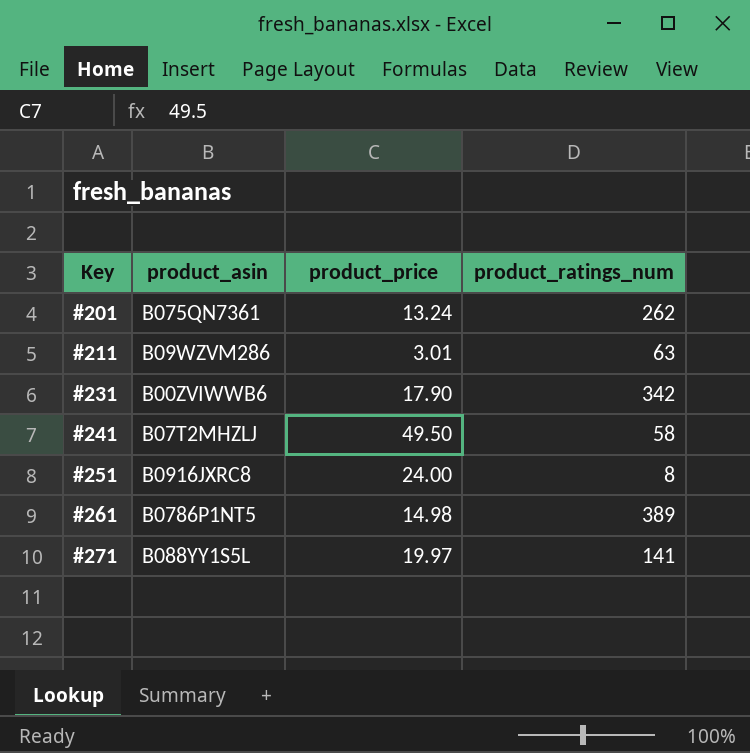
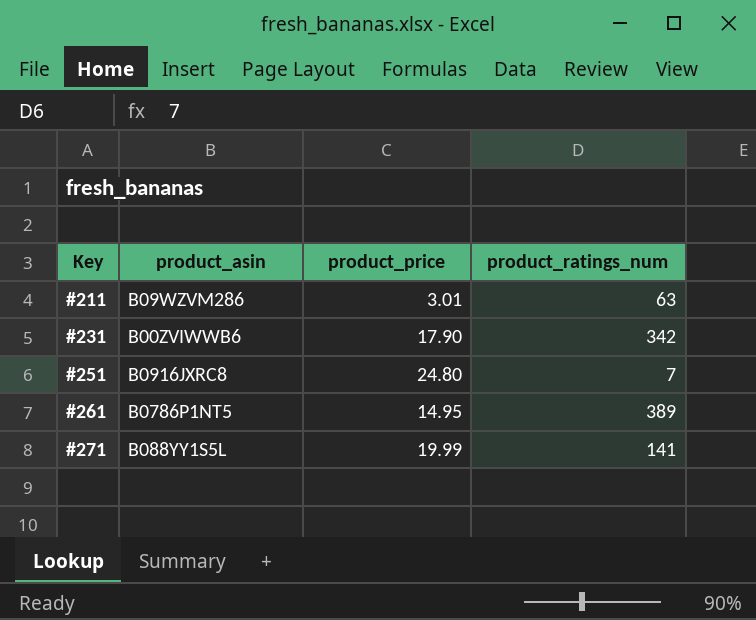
row #201: B075QN7361 | 13.24 | 262 -> none
row #241: B07T2MHZLJ | 49.50 | 58 -> none
#251 | product_price: 24.00 -> 24.80
#251 | product_ratings_num: 8 -> 7
#261 | product_price: 14.98 -> 14.95
#271 | product_price: 19.97 -> 19.99

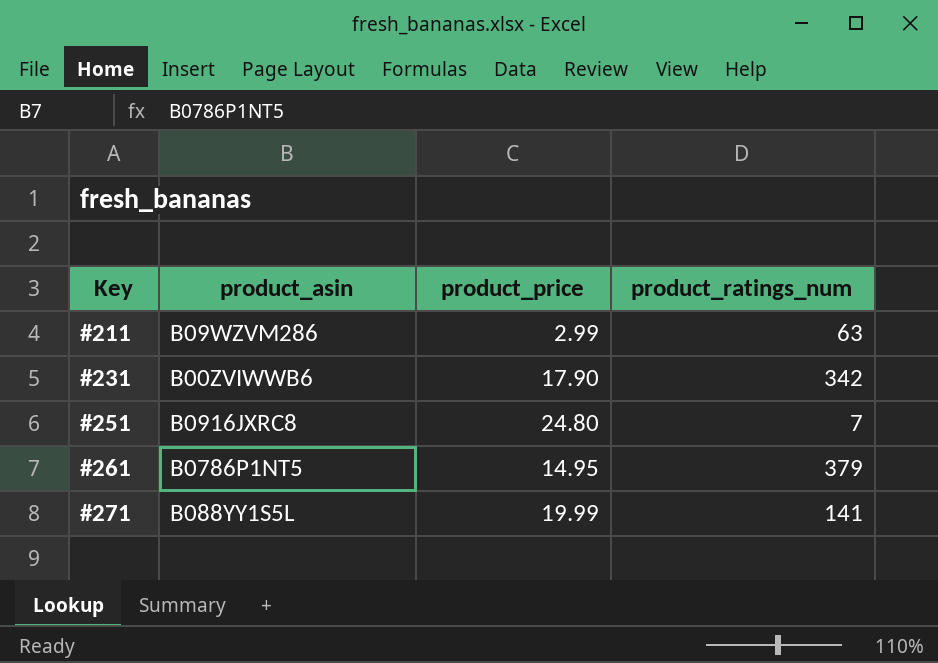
#211 | product_price: 3.01 -> 2.99
#261 | product_ratings_num: 389 -> 379

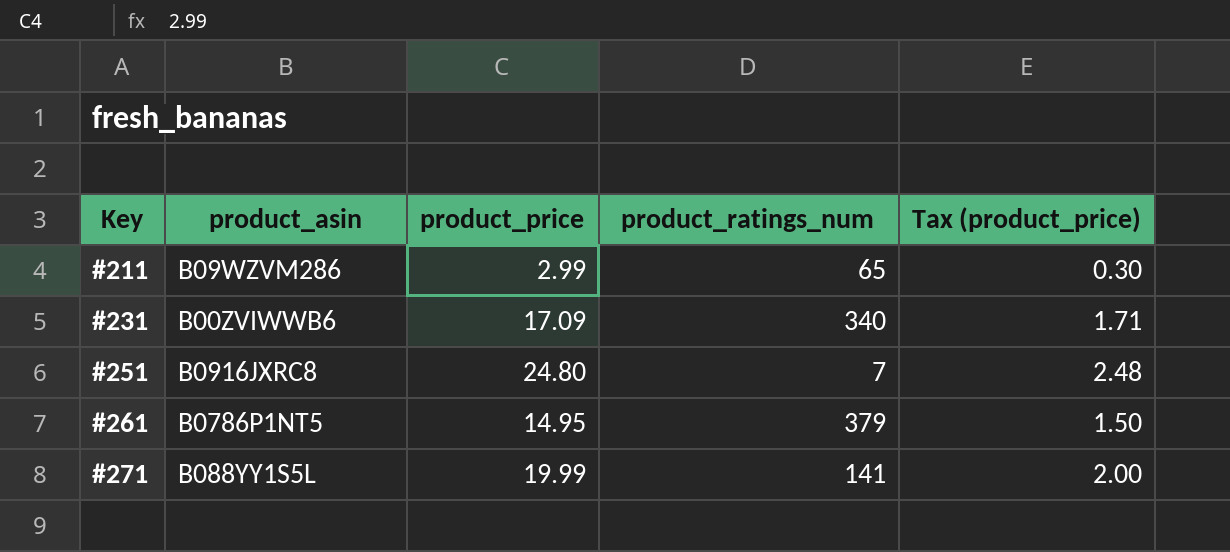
column Tax (product_price) | formula: none -> [product_price] * 0.1
#211 | product_ratings_num: 63 -> 65
#231 | product_price: 17.90 -> 17.09
#231 | product_ratings_num: 342 -> 340

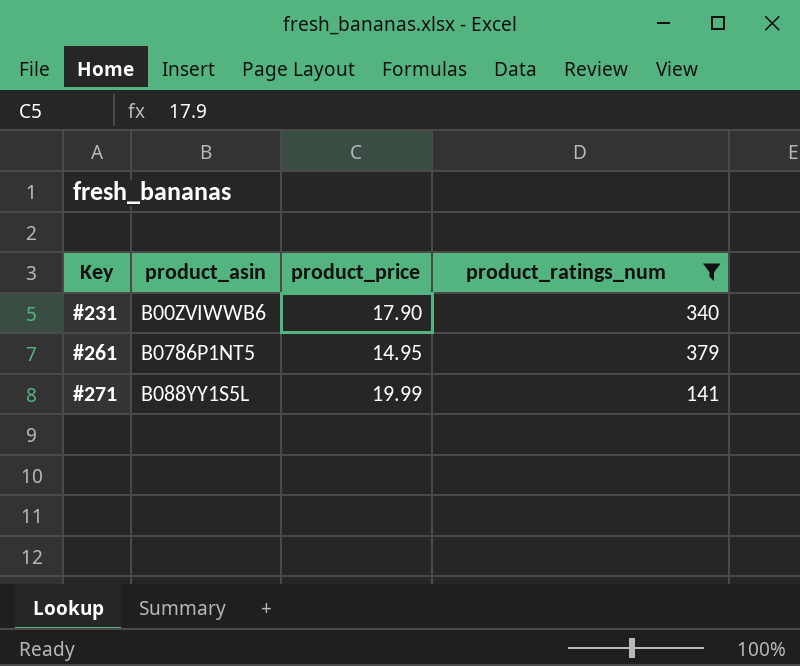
filter: none -> product_ratings_num >= 141
column Tax (product_price) | formula: [product_price] * 0.1 -> none
#231 | product_price: 17.09 -> 17.90

